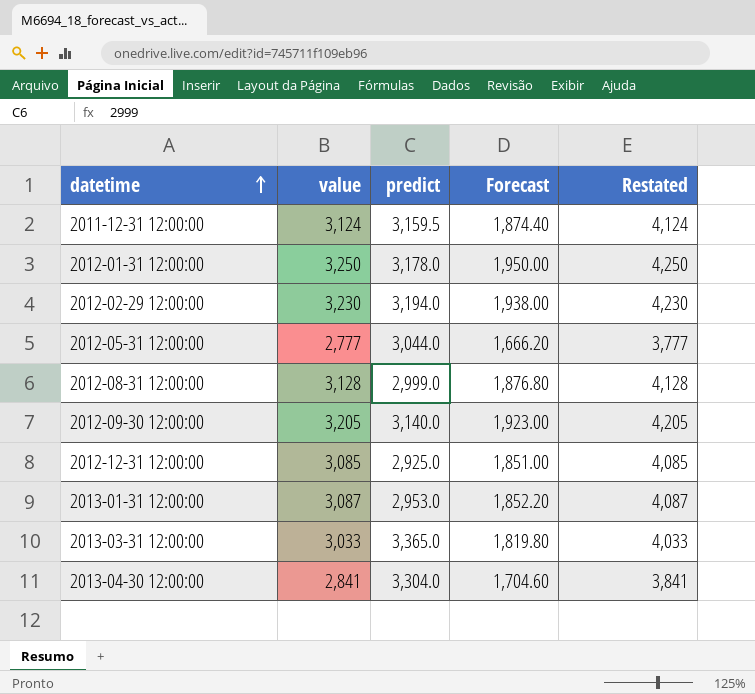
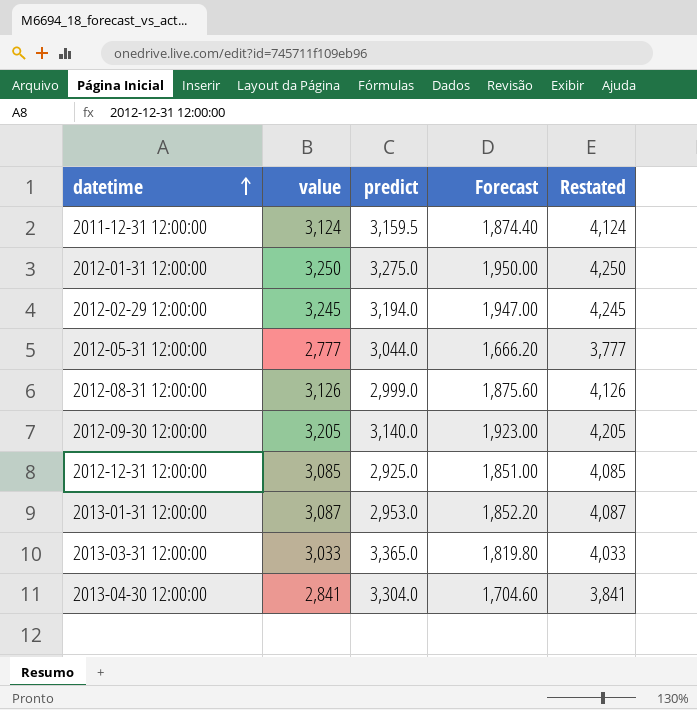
2012-01-31 12:00:00 | predict: 3,178.0 -> 3,275.0
2012-02-29 12:00:00 | value: 3,230 -> 3,245
2012-02-29 12:00:00 | Forecast: 1,938.00 -> 1,947.00
2012-02-29 12:00:00 | Restated: 4,230 -> 4,245
2012-08-31 12:00:00 | value: 3,128 -> 3,126
2012-08-31 12:00:00 | Forecast: 1,876.80 -> 1,875.60
2012-08-31 12:00:00 | Restated: 4,128 -> 4,126

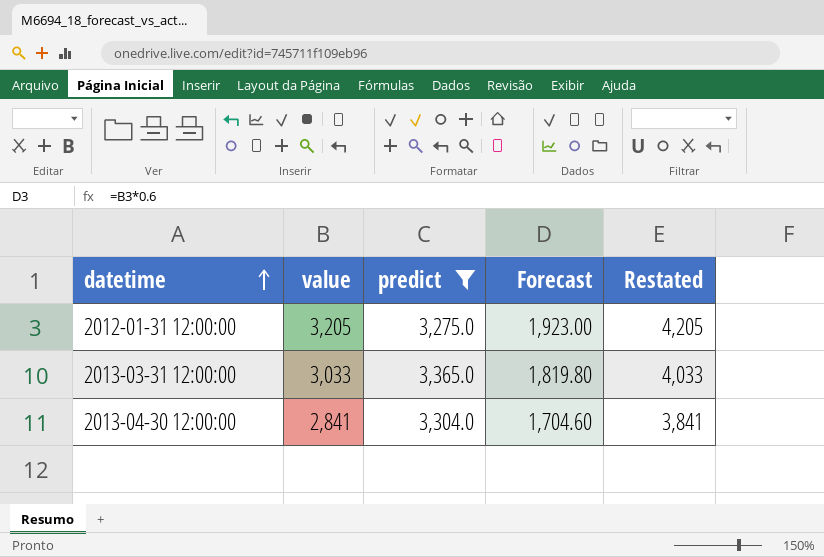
filter: none -> predict >= 3,275.0
2012-01-31 12:00:00 | value: 3,250 -> 3,205
2012-01-31 12:00:00 | Forecast: 1,950.00 -> 1,923.00
2012-01-31 12:00:00 | Restated: 4,250 -> 4,205

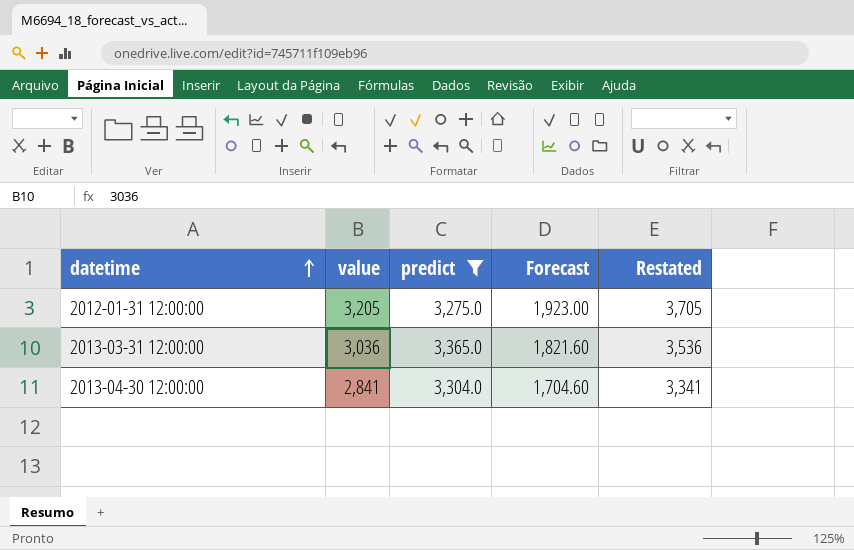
column Restated | formula: [value] + 1000 -> [value] + 500
2013-03-31 12:00:00 | value: 3,033 -> 3,036
2013-03-31 12:00:00 | Forecast: 1,819.80 -> 1,821.60

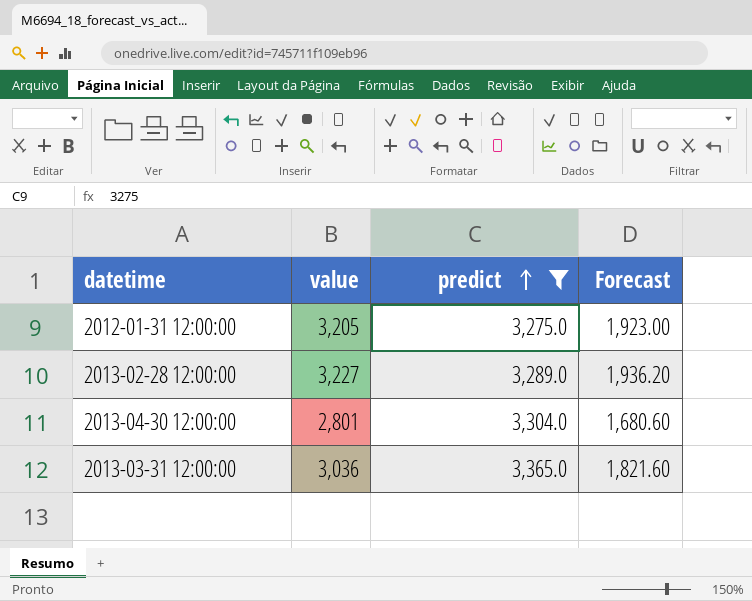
row order: datetime ascending -> predict ascending
column Restated | formula: [value] + 500 -> none
row 2013-02-28 12:00:00: none -> 3,227 | 3,289.0 | 1,936.20
2013-04-30 12:00:00 | value: 2,841 -> 2,801
2013-04-30 12:00:00 | Forecast: 1,704.60 -> 1,680.60

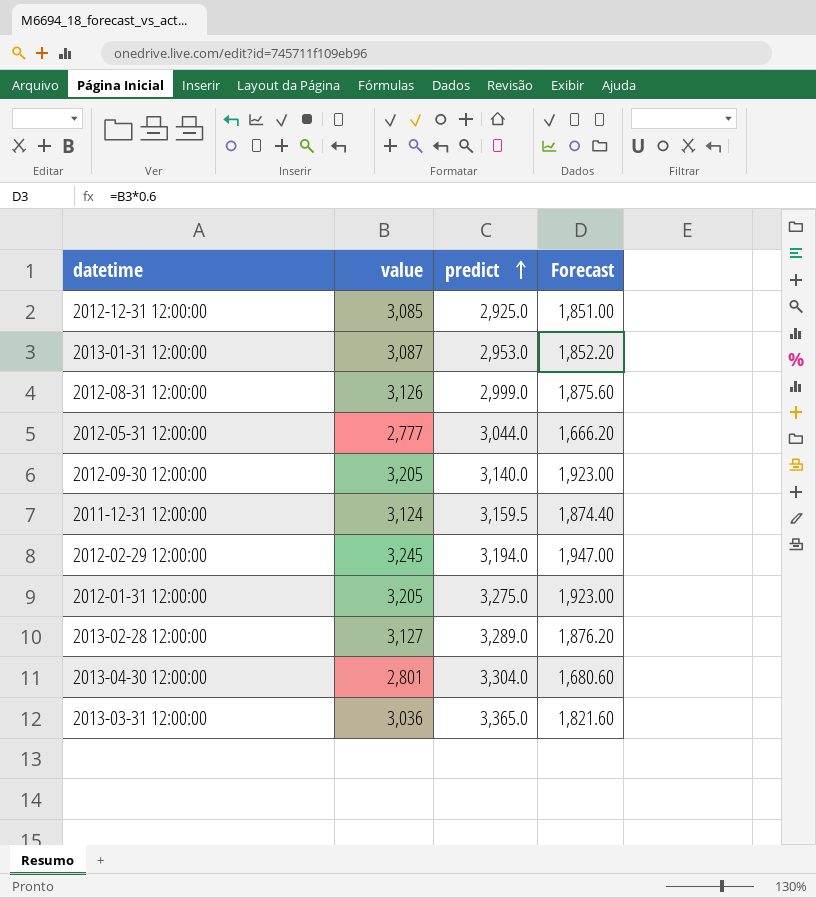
filter: predict >= 3,275.0 -> none
2013-02-28 12:00:00 | value: 3,227 -> 3,127
2013-02-28 12:00:00 | Forecast: 1,936.20 -> 1,876.20

